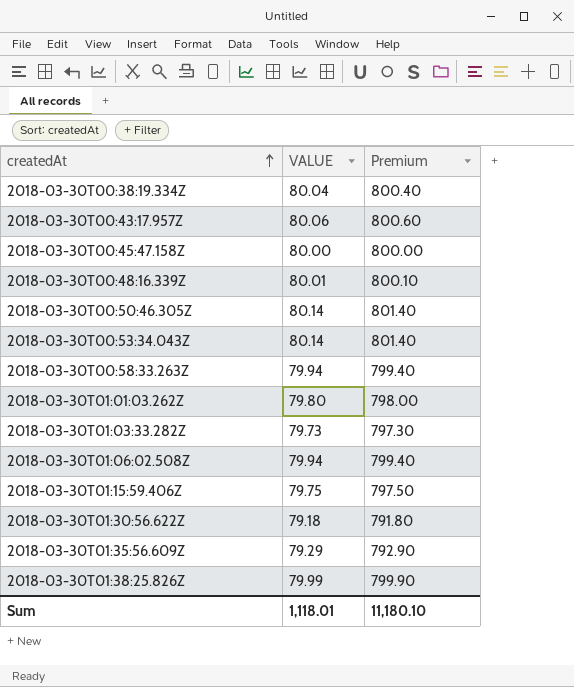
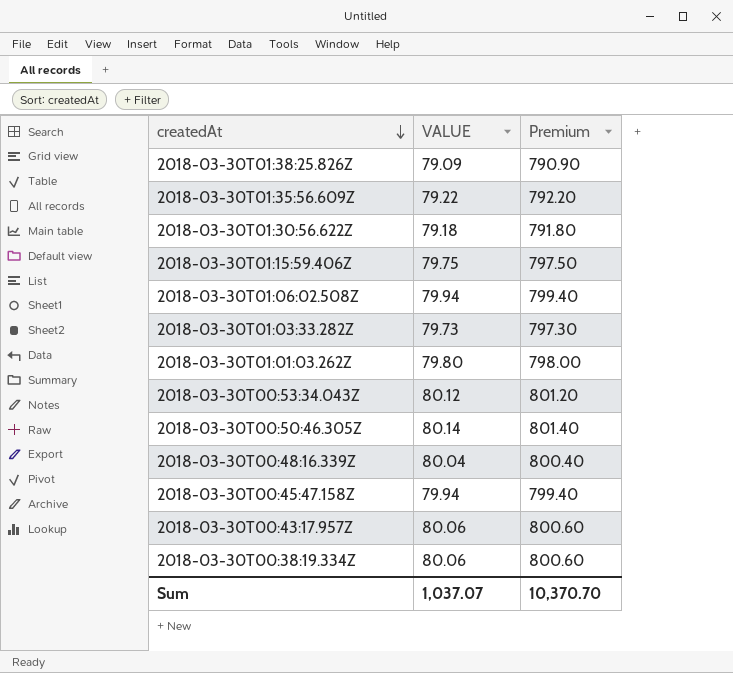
row order: createdAt ascending -> createdAt descending
row 2018-03-30T00:58:33.263Z: 79.94 | 799.40 -> none
2018-03-30T01:38:25.826Z | VALUE: 79.99 -> 79.09
2018-03-30T01:38:25.826Z | Premium: 799.90 -> 790.90
2018-03-30T01:35:56.609Z | VALUE: 79.29 -> 79.22
2018-03-30T01:35:56.609Z | Premium: 792.90 -> 792.20
2018-03-30T00:53:34.043Z | VALUE: 80.14 -> 80.12
2018-03-30T00:53:34.043Z | Premium: 801.40 -> 801.20
2018-03-30T00:48:16.339Z | VALUE: 80.01 -> 80.04
2018-03-30T00:48:16.339Z | Premium: 800.10 -> 800.40
2018-03-30T00:45:47.158Z | VALUE: 80.00 -> 79.94
2018-03-30T00:45:47.158Z | Premium: 800.00 -> 799.40
2018-03-30T00:38:19.334Z | VALUE: 80.04 -> 80.06
2018-03-30T00:38:19.334Z | Premium: 800.40 -> 800.60
Sum | VALUE: 1,118.01 -> 1,037.07
Sum | Premium: 11,180.10 -> 10,370.70

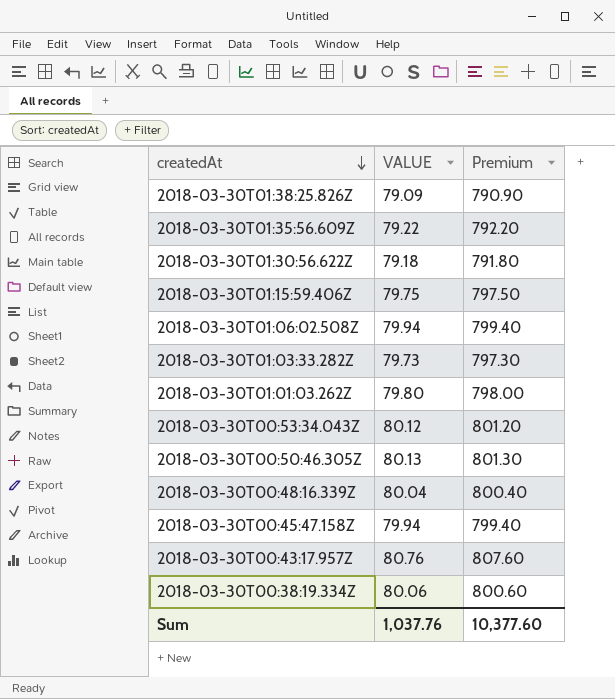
2018-03-30T00:50:46.305Z | VALUE: 80.14 -> 80.13
2018-03-30T00:50:46.305Z | Premium: 801.40 -> 801.30
2018-03-30T00:43:17.957Z | VALUE: 80.06 -> 80.76
2018-03-30T00:43:17.957Z | Premium: 800.60 -> 807.60
Sum | VALUE: 1,037.07 -> 1,037.76
Sum | Premium: 10,370.70 -> 10,377.60

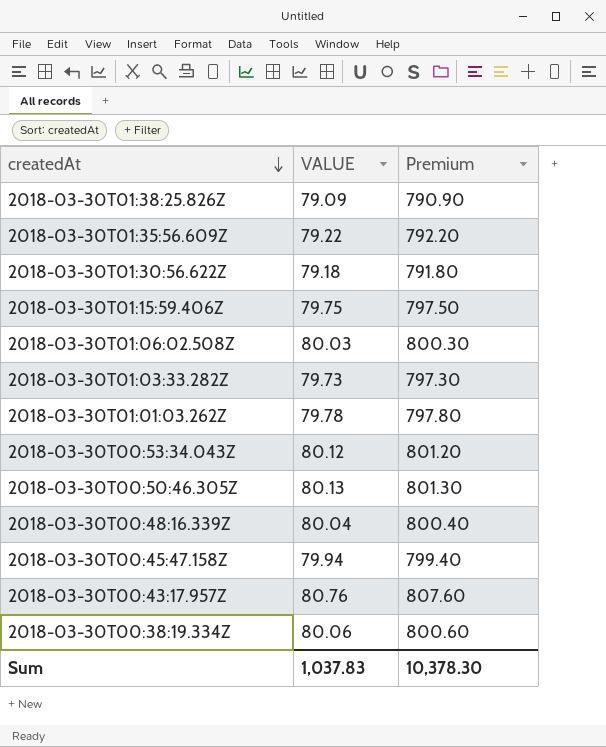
2018-03-30T01:06:02.508Z | VALUE: 79.94 -> 80.03
2018-03-30T01:06:02.508Z | Premium: 799.40 -> 800.30
2018-03-30T01:01:03.262Z | VALUE: 79.80 -> 79.78
2018-03-30T01:01:03.262Z | Premium: 798.00 -> 797.80
Sum | VALUE: 1,037.76 -> 1,037.83
Sum | Premium: 10,377.60 -> 10,378.30

